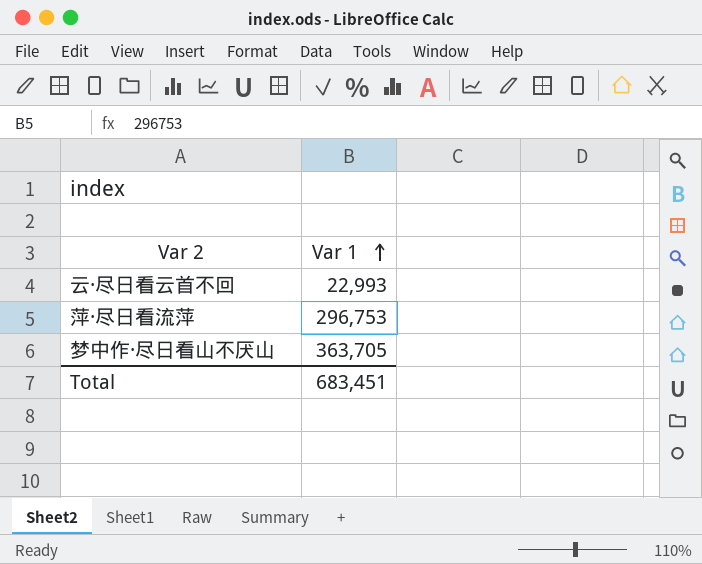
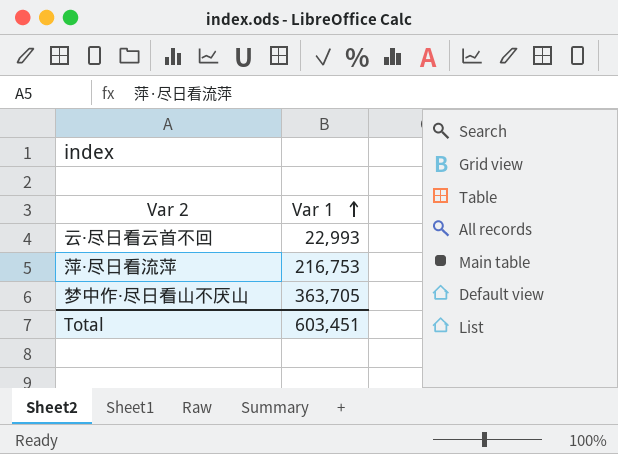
萍·尽日看流萍 | Var 1: 296,753 -> 216,753
Total | Var 1: 683,451 -> 603,451

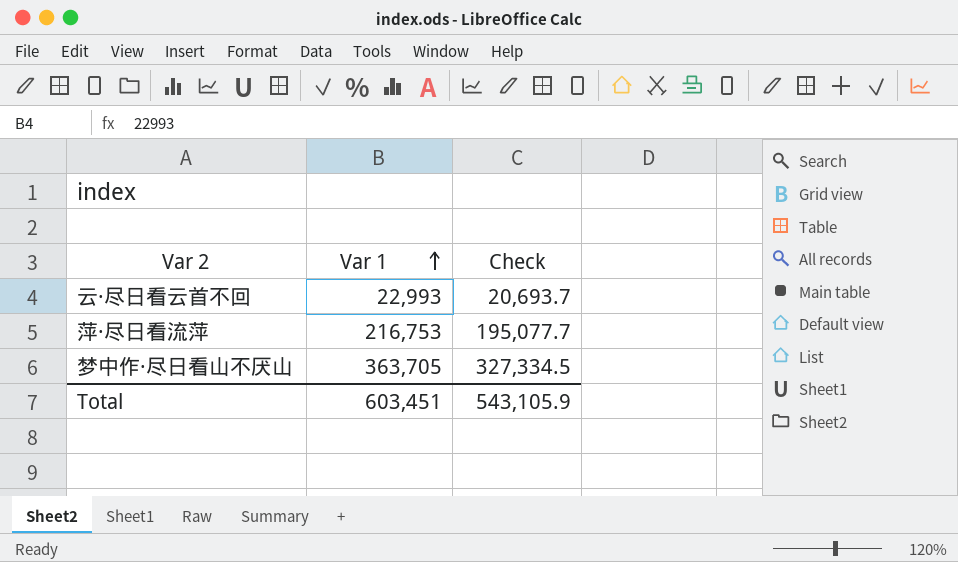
column Check | formula: none -> [Var 1] * 0.9

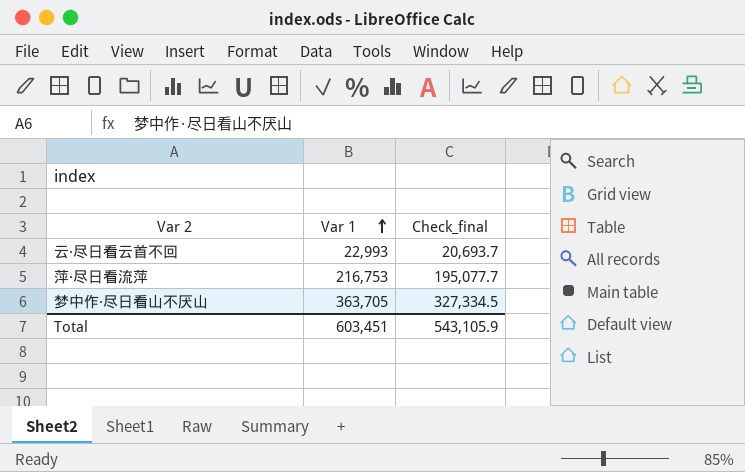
column name: Check -> Check_final

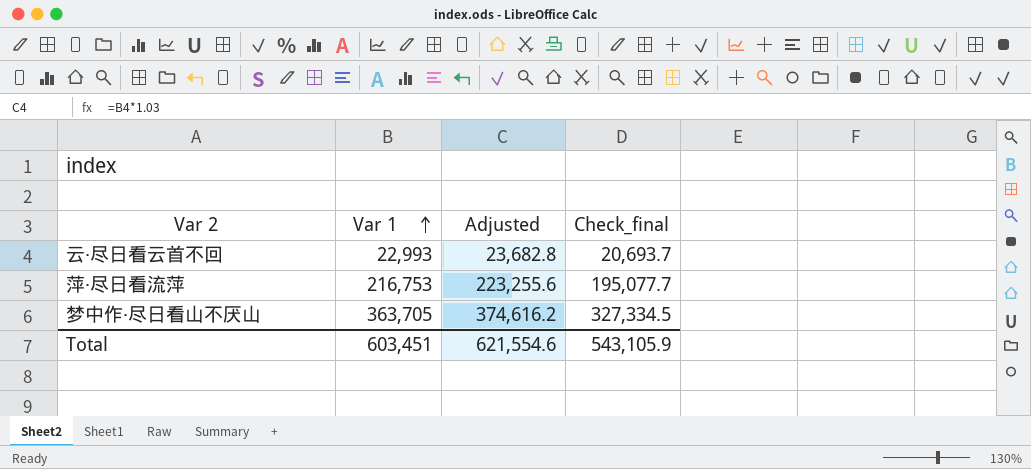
column Adjusted | formula: none -> [Var 1] * 1.03

